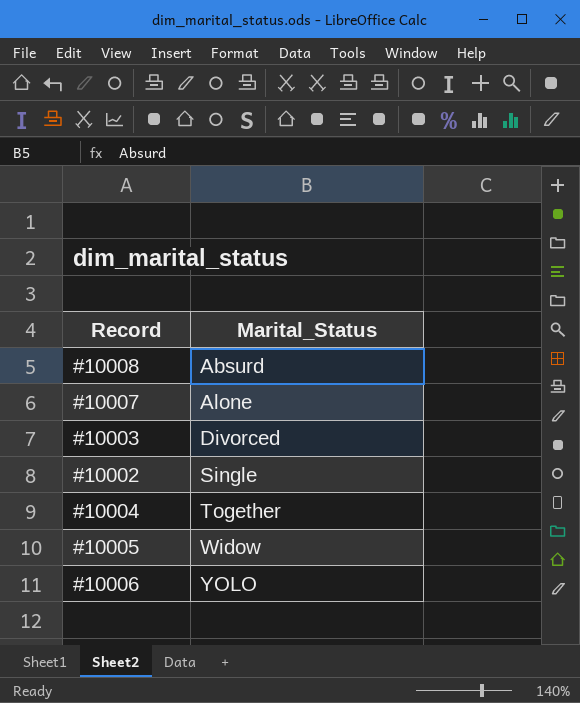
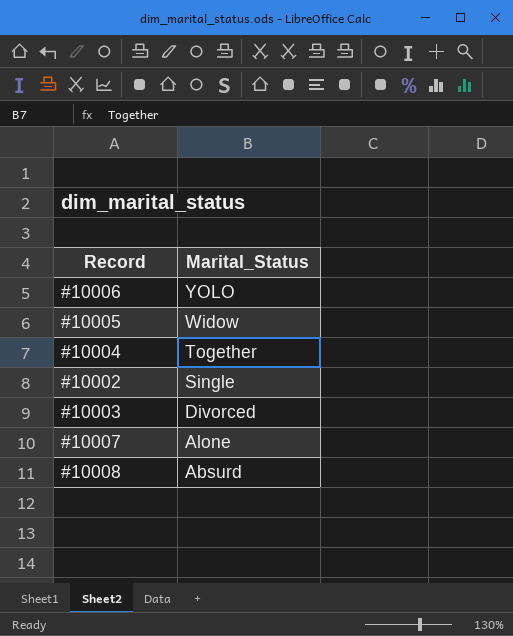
row order: Marital_Status ascending -> Marital_Status descending

